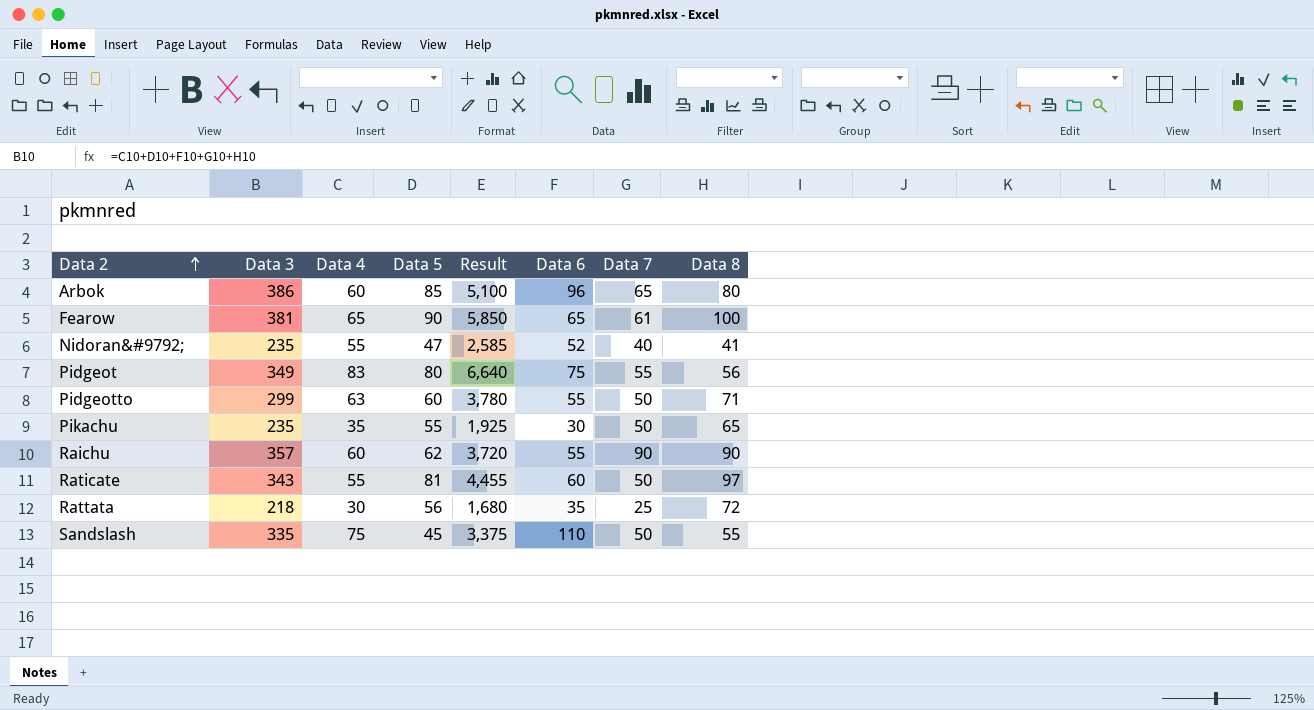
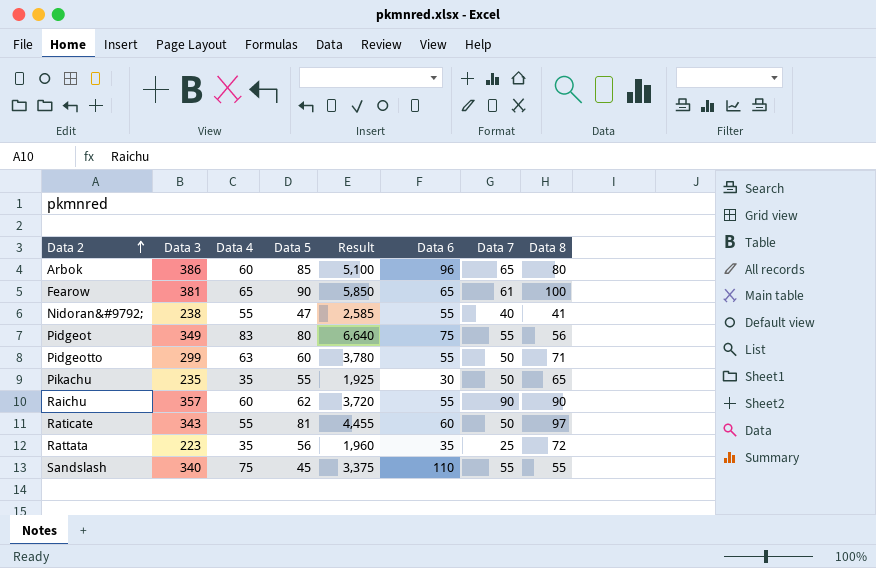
Nidoran&#9792; | Data 3: 235 -> 238
Nidoran&#9792; | Data 6: 52 -> 55
Rattata | Data 3: 218 -> 223
Rattata | Data 4: 30 -> 35
Rattata | Result: 1,680 -> 1,960
Sandslash | Data 3: 335 -> 340
Sandslash | Data 7: 50 -> 55

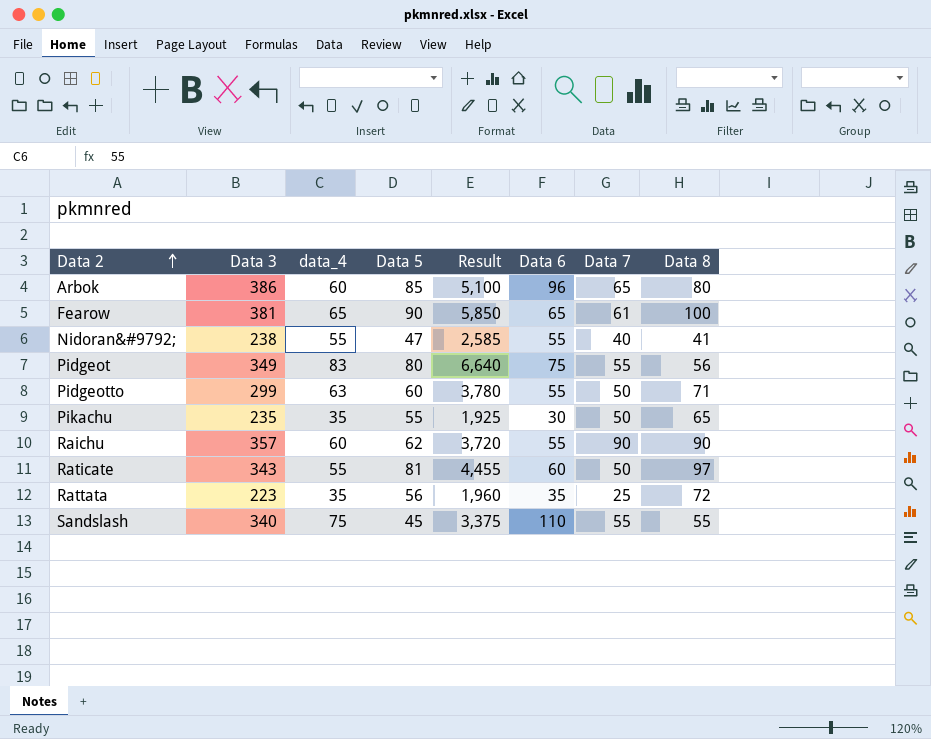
column name: Data 4 -> data_4

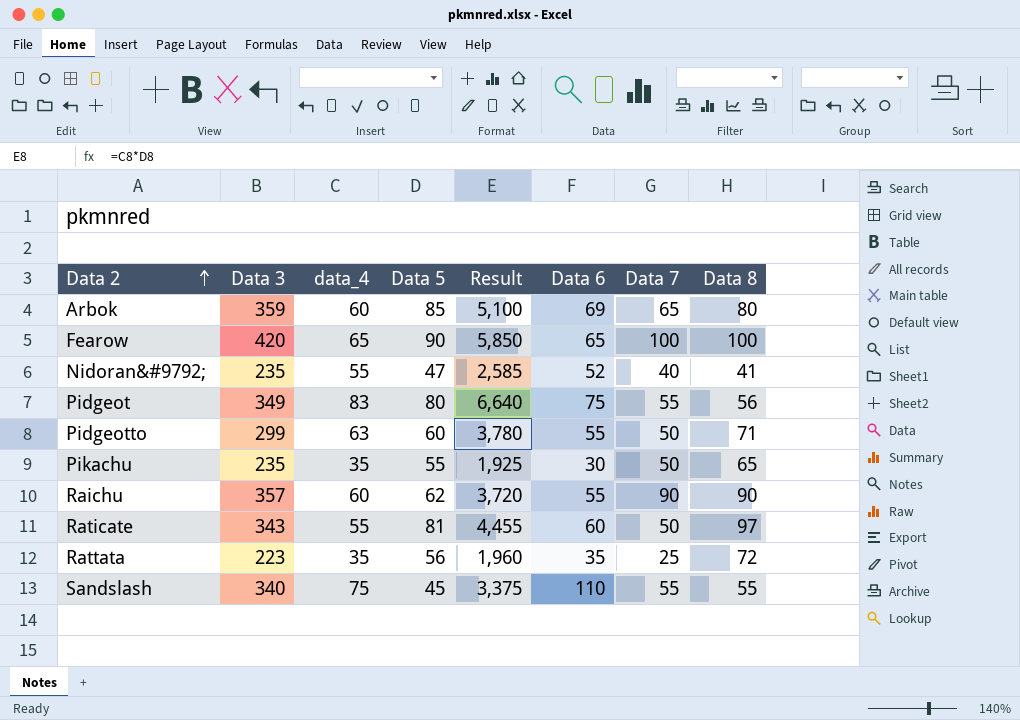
Arbok | Data 3: 386 -> 359
Arbok | Data 6: 96 -> 69
Fearow | Data 3: 381 -> 420
Fearow | Data 7: 61 -> 100
Nidoran&#9792; | Data 3: 238 -> 235
Nidoran&#9792; | Data 6: 55 -> 52

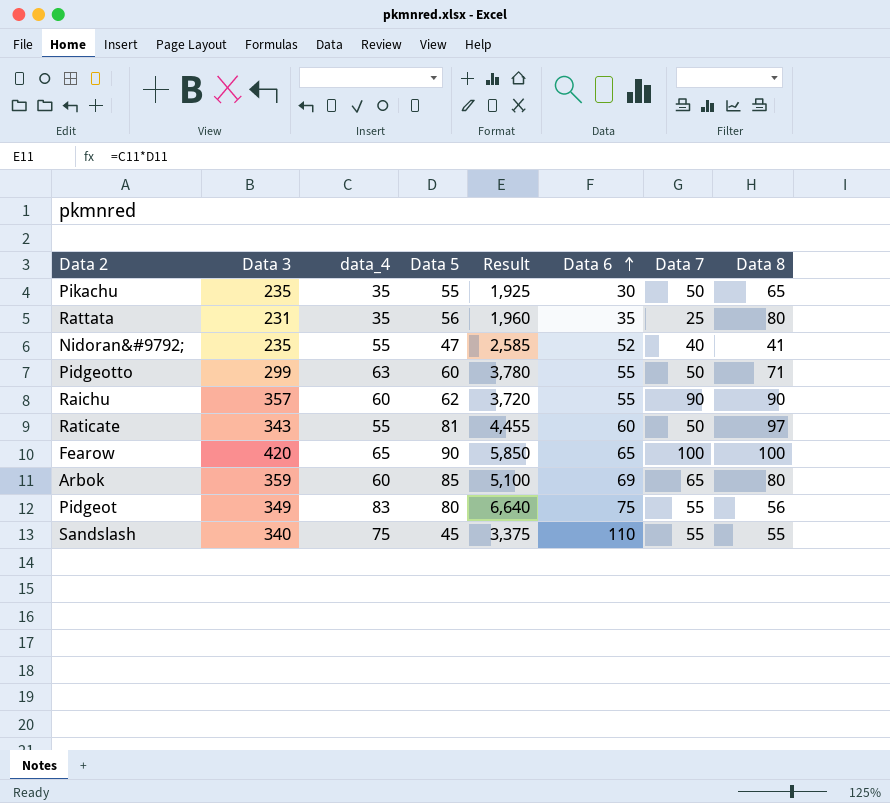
row order: Data 2 ascending -> Data 6 ascending
Rattata | Data 3: 223 -> 231
Rattata | Data 8: 72 -> 80

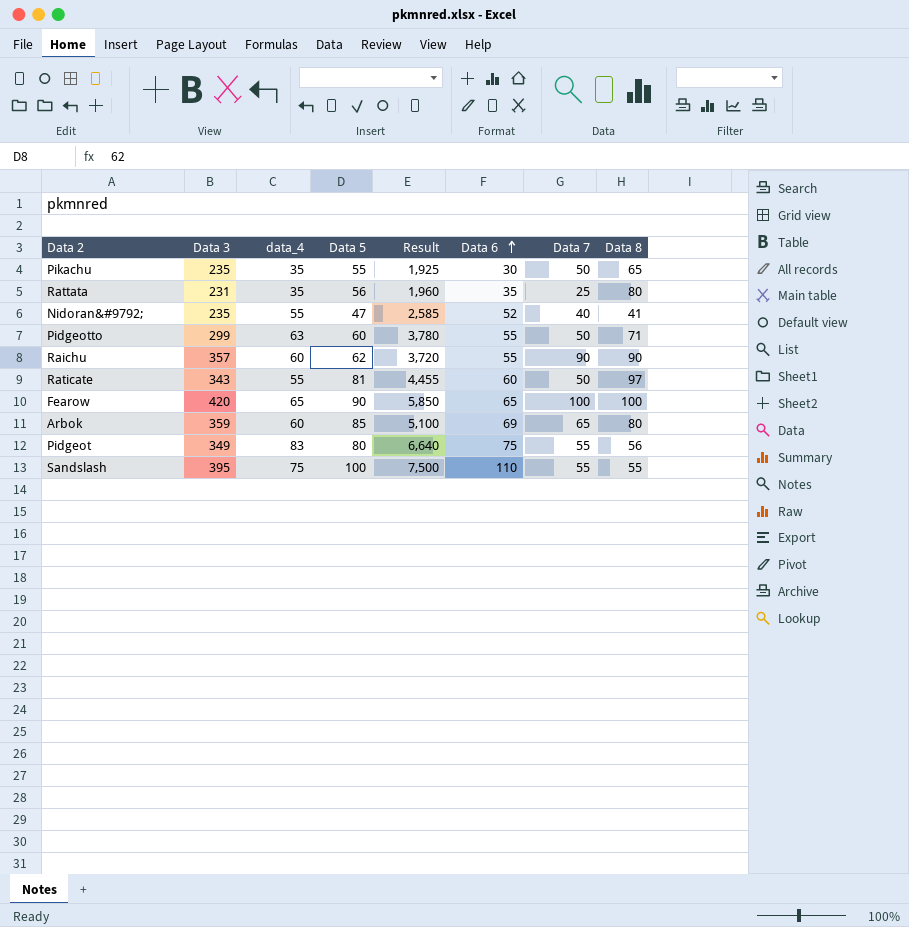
Sandslash | Data 3: 340 -> 395
Sandslash | Data 5: 45 -> 100
Sandslash | Result: 3,375 -> 7,500

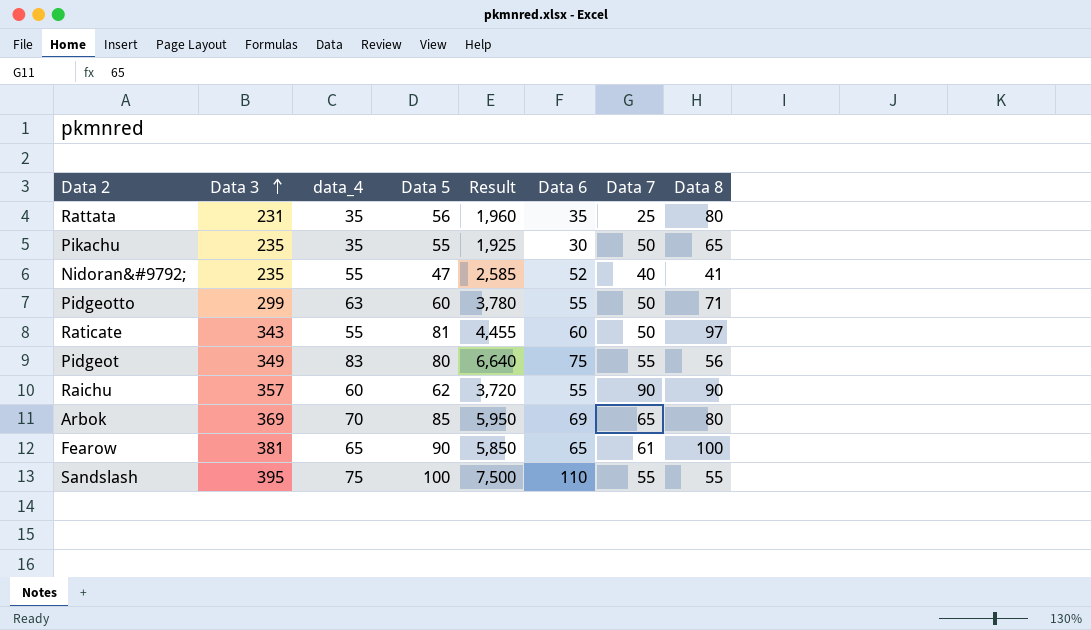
row order: Data 6 ascending -> Data 3 ascending
Arbok | Data 3: 359 -> 369
Arbok | data_4: 60 -> 70
Arbok | Result: 5,100 -> 5,950
Fearow | Data 3: 420 -> 381
Fearow | Data 7: 100 -> 61

